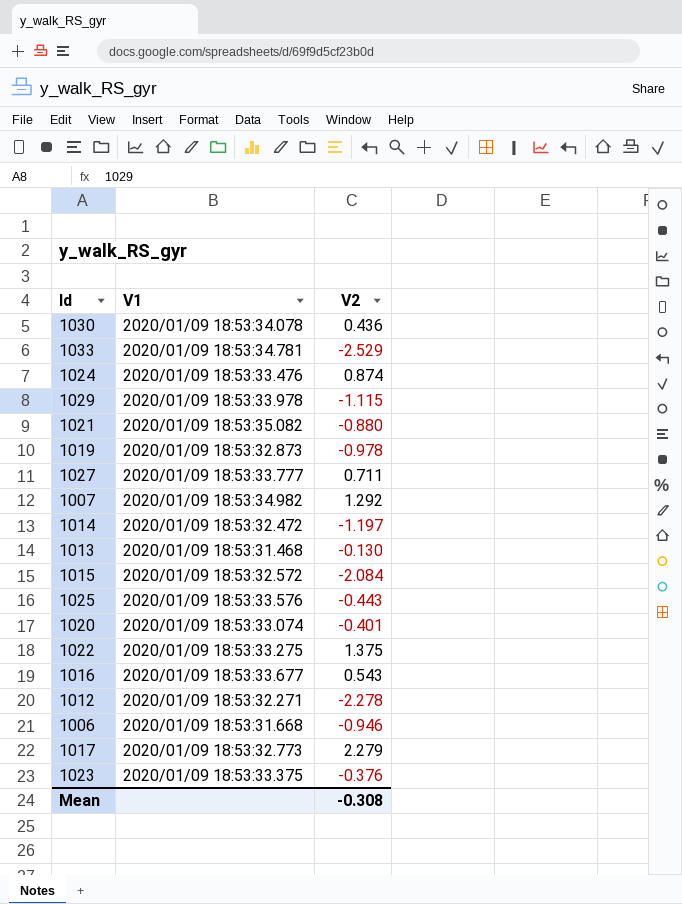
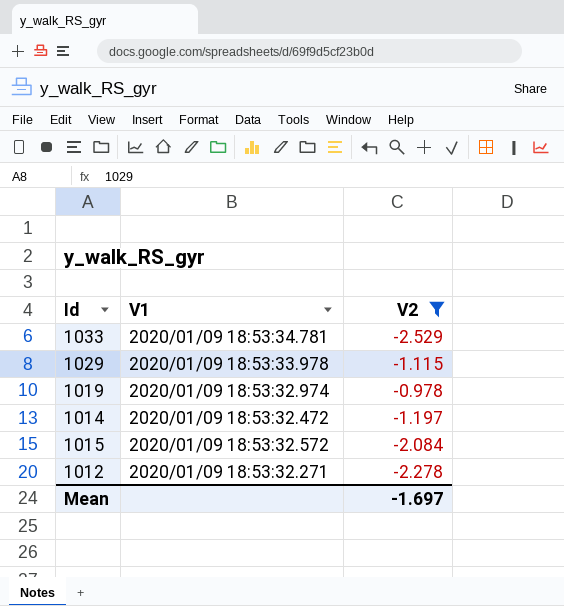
filter: none -> V2 <= -0.978
1019 | V1: 2020/01/09 18:53:32.873 -> 2020/01/09 18:53:32.974
Mean | V2: -0.308 -> -1.697

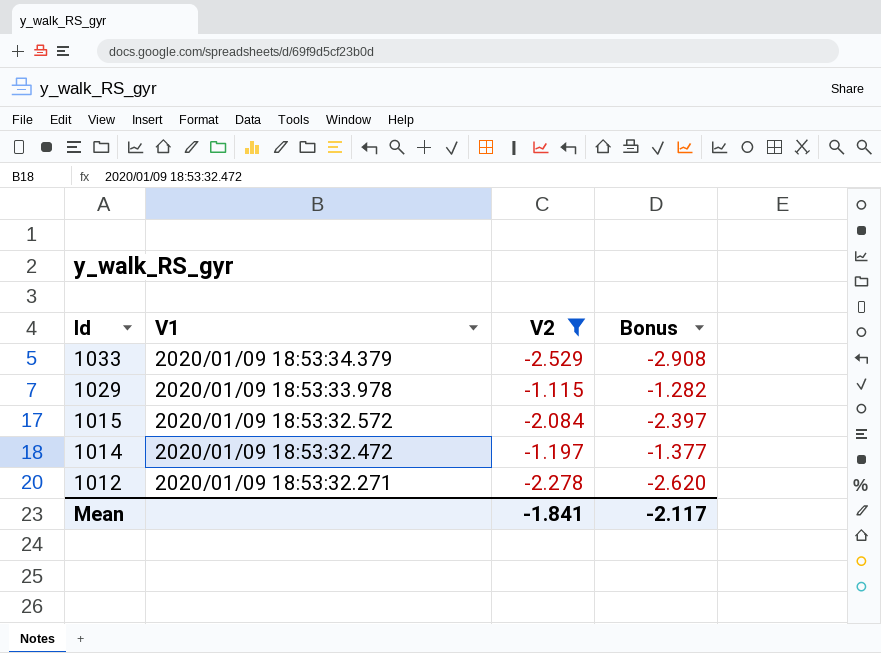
row order: none -> Id descending
column Bonus | formula: none -> [V2] * 1.15
row 1019: 2020/01/09 18:53:32.974 | -0.978 -> none
1033 | V1: 2020/01/09 18:53:34.781 -> 2020/01/09 18:53:34.379
Mean | V2: -1.697 -> -1.841

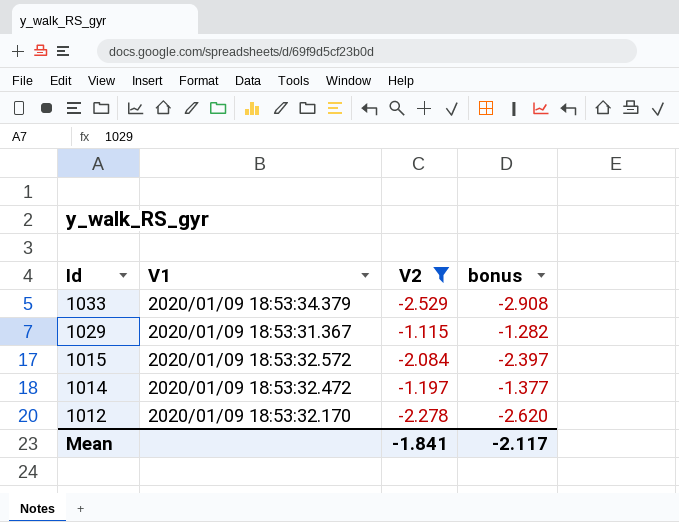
column name: Bonus -> bonus
1029 | V1: 2020/01/09 18:53:33.978 -> 2020/01/09 18:53:31.367
1012 | V1: 2020/01/09 18:53:32.271 -> 2020/01/09 18:53:32.170

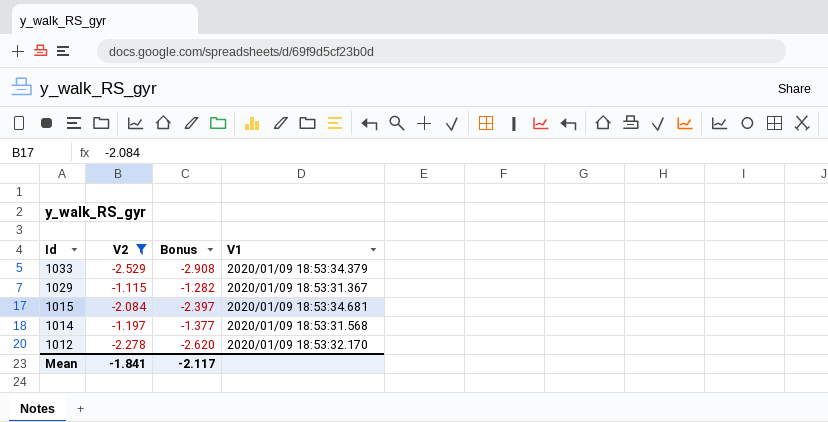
column name: bonus -> Bonus
column V1 | position: 2 -> 4
1015 | V1: 2020/01/09 18:53:32.572 -> 2020/01/09 18:53:34.681
1014 | V1: 2020/01/09 18:53:32.472 -> 2020/01/09 18:53:31.568

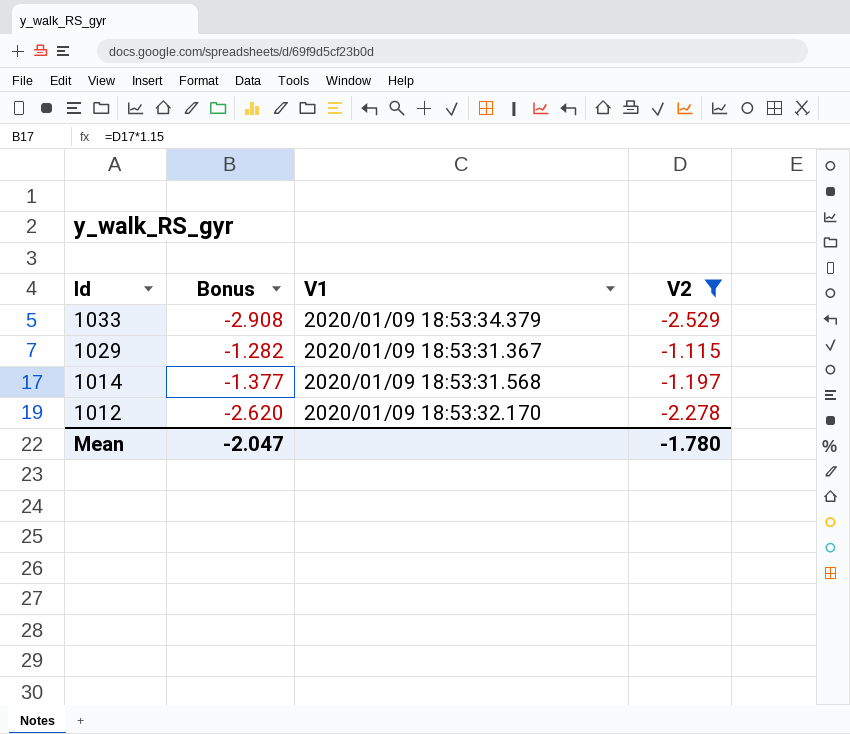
column V2 | position: 2 -> 4
row 1015: -2.084 | -2.397 | 2020/01/09 18:53:34.681 -> none
Mean | Bonus: -2.117 -> -2.047
Mean | V2: -1.841 -> -1.780

